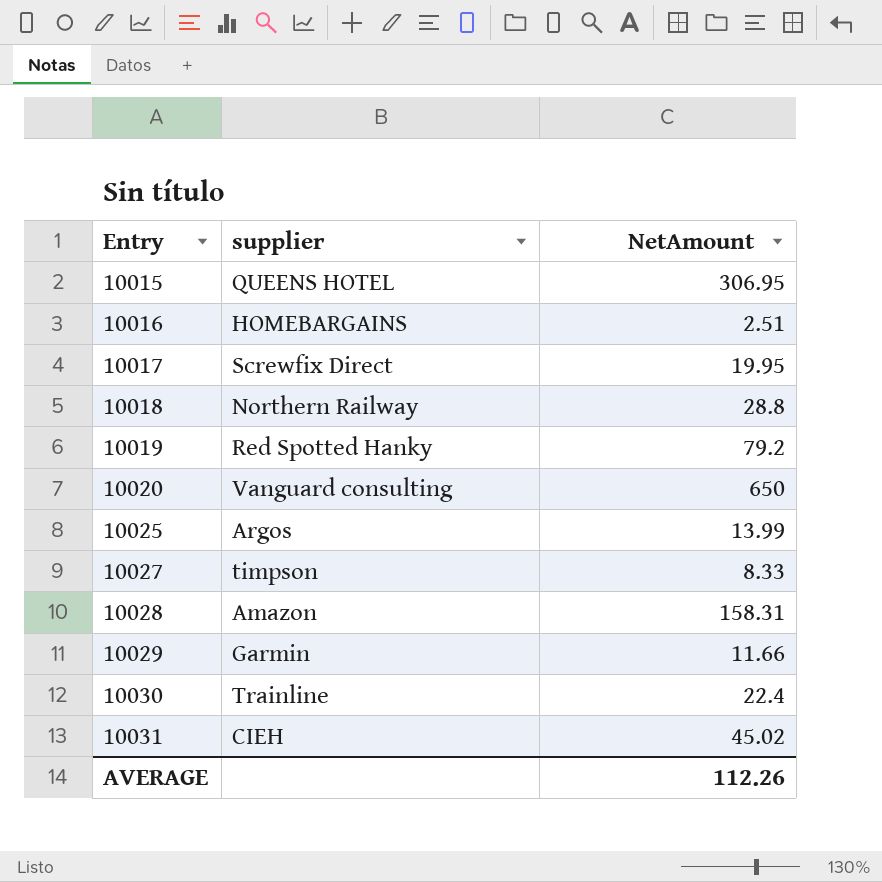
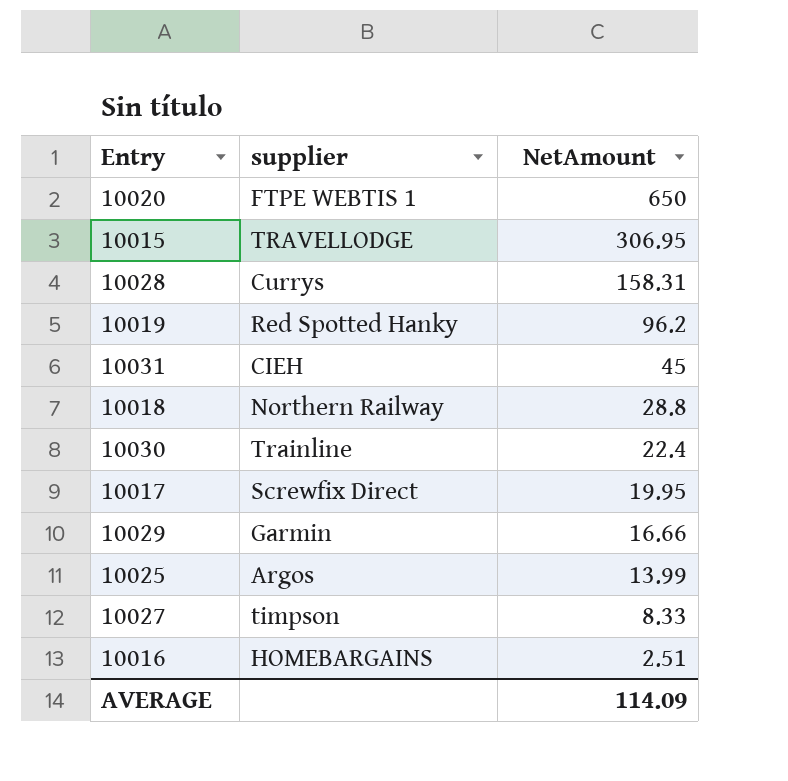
row order: Entry ascending -> NetAmount descending
10020 | supplier: Vanguard consulting -> FTPE WEBTIS 1
10015 | supplier: QUEENS HOTEL -> TRAVELLODGE
10028 | supplier: Amazon -> Currys
10019 | NetAmount: 79.2 -> 96.2
10031 | NetAmount: 45.02 -> 45
10029 | NetAmount: 11.66 -> 16.66
AVERAGE | NetAmount: 112.26 -> 114.09

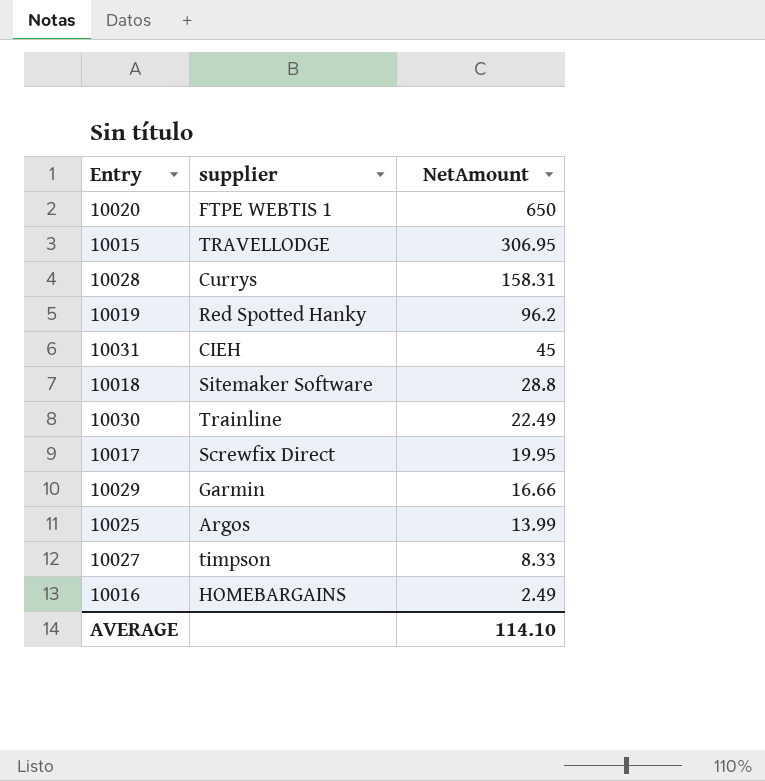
10018 | supplier: Northern Railway -> Sitemaker Software
10030 | NetAmount: 22.4 -> 22.49
10016 | NetAmount: 2.51 -> 2.49
AVERAGE | NetAmount: 114.09 -> 114.10

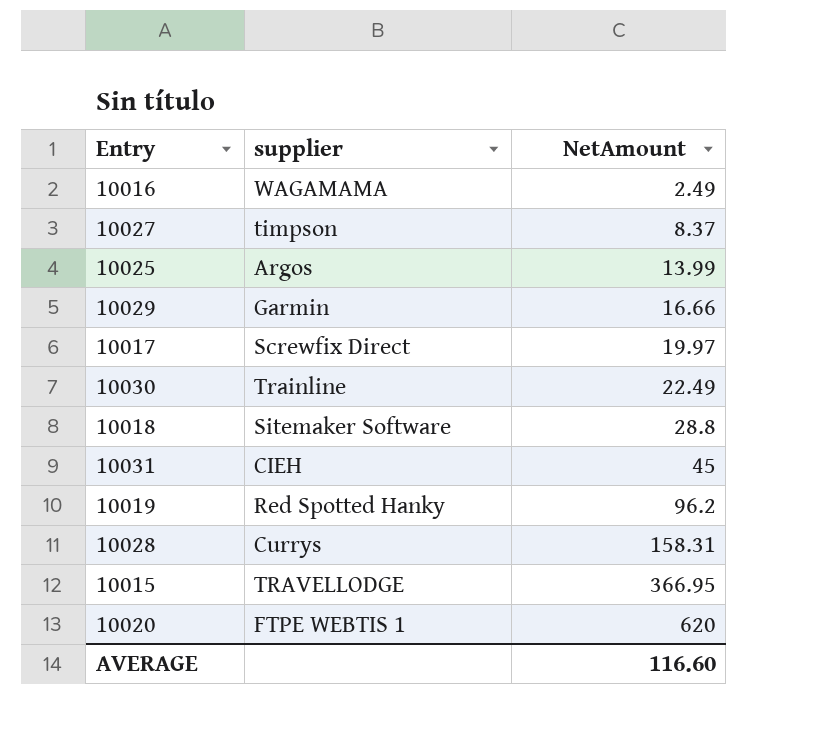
row order: NetAmount descending -> NetAmount ascending
10016 | supplier: HOMEBARGAINS -> WAGAMAMA
10027 | NetAmount: 8.33 -> 8.37
10017 | NetAmount: 19.95 -> 19.97
10015 | NetAmount: 306.95 -> 366.95
10020 | NetAmount: 650 -> 620
AVERAGE | NetAmount: 114.10 -> 116.60

